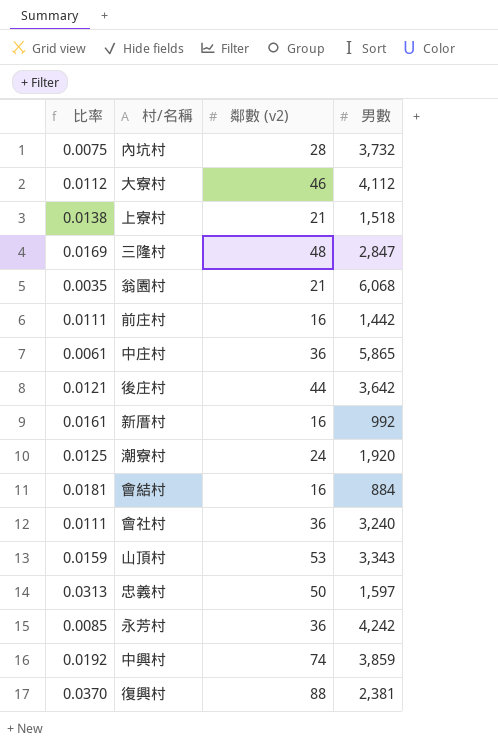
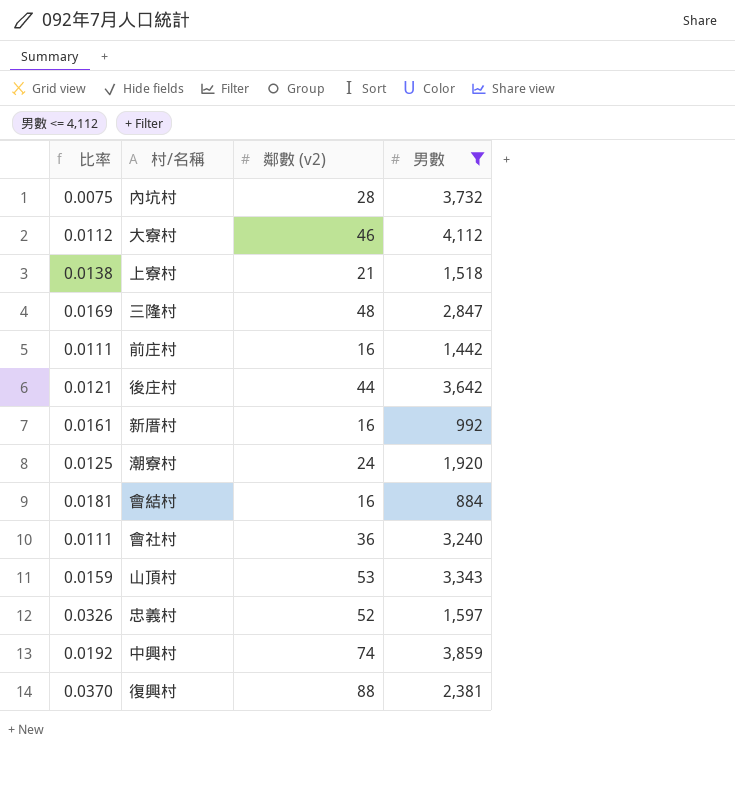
filter: none -> 男數 <= 4,112
忠義村 | 比率: 0.0313 -> 0.0326
忠義村 | 鄰數 (v2): 50 -> 52

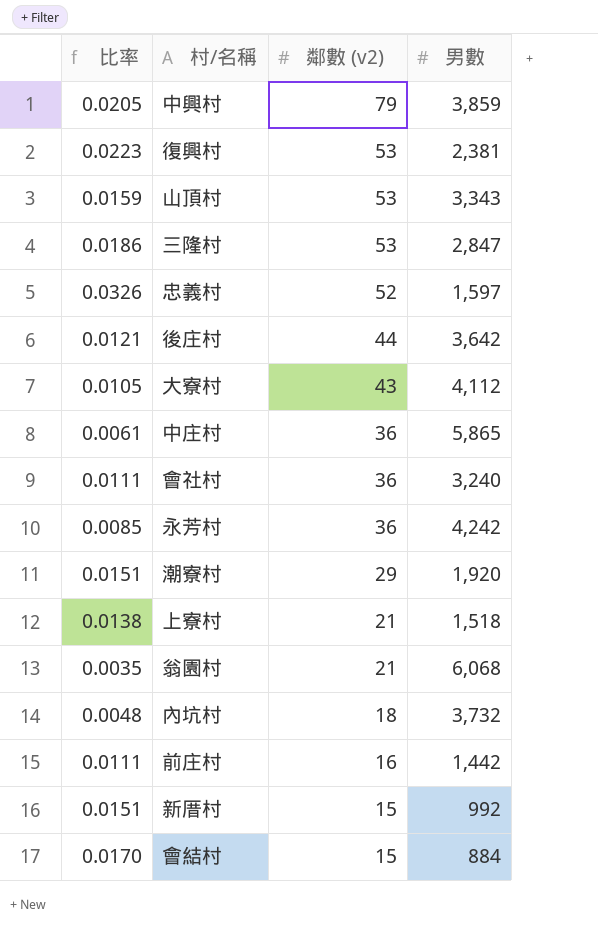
filter: 男數 <= 4,112 -> none
row order: none -> 鄰數 (v2) descending
中興村 | 比率: 0.0192 -> 0.0205
中興村 | 鄰數 (v2): 74 -> 79
復興村 | 比率: 0.0370 -> 0.0223
復興村 | 鄰數 (v2): 88 -> 53
三隆村 | 比率: 0.0169 -> 0.0186
三隆村 | 鄰數 (v2): 48 -> 53
大寮村 | 比率: 0.0112 -> 0.0105
大寮村 | 鄰數 (v2): 46 -> 43
潮寮村 | 比率: 0.0125 -> 0.0151
潮寮村 | 鄰數 (v2): 24 -> 29
內坑村 | 比率: 0.0075 -> 0.0048
內坑村 | 鄰數 (v2): 28 -> 18
新厝村 | 比率: 0.0161 -> 0.0151
新厝村 | 鄰數 (v2): 16 -> 15
會結村 | 比率: 0.0181 -> 0.0170
會結村 | 鄰數 (v2): 16 -> 15

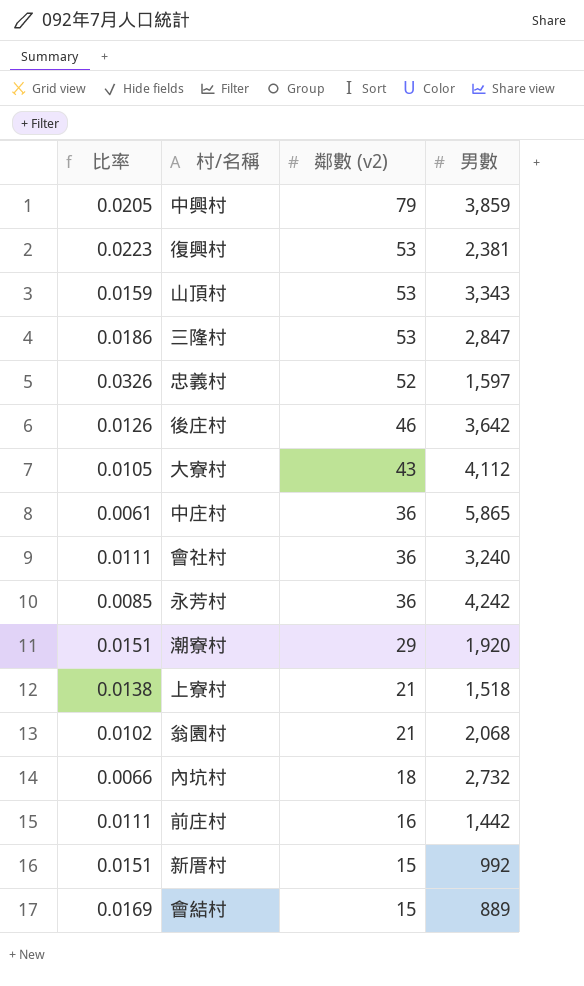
後庄村 | 比率: 0.0121 -> 0.0126
後庄村 | 鄰數 (v2): 44 -> 46
翁園村 | 比率: 0.0035 -> 0.0102
翁園村 | 男數: 6,068 -> 2,068
內坑村 | 比率: 0.0048 -> 0.0066
內坑村 | 男數: 3,732 -> 2,732
會結村 | 比率: 0.0170 -> 0.0169
會結村 | 男數: 884 -> 889

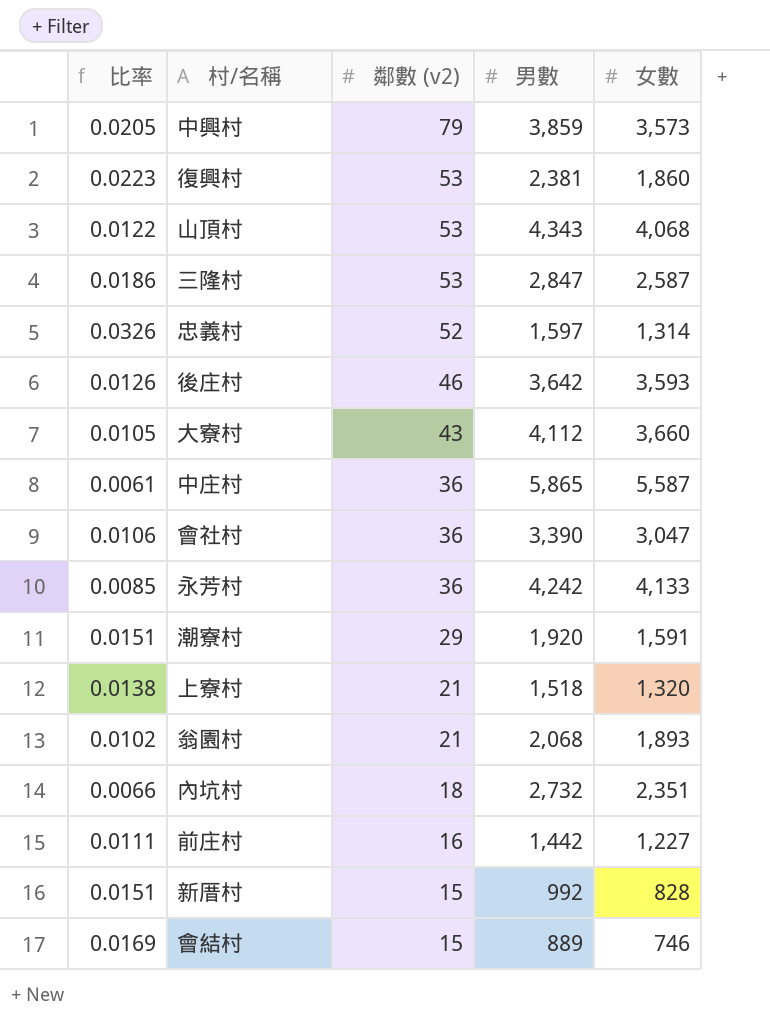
column 女數 | position: none -> 5
山頂村 | 比率: 0.0159 -> 0.0122
山頂村 | 男數: 3,343 -> 4,343
會社村 | 比率: 0.0111 -> 0.0106
會社村 | 男數: 3,240 -> 3,390

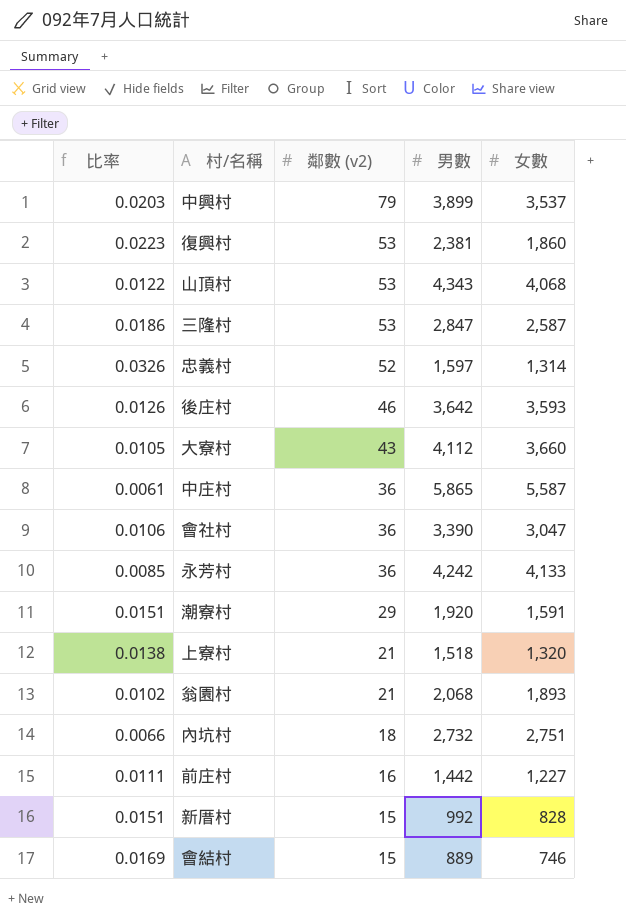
中興村 | 比率: 0.0205 -> 0.0203
中興村 | 男數: 3,859 -> 3,899
中興村 | 女數: 3,573 -> 3,537
內坑村 | 女數: 2,351 -> 2,751

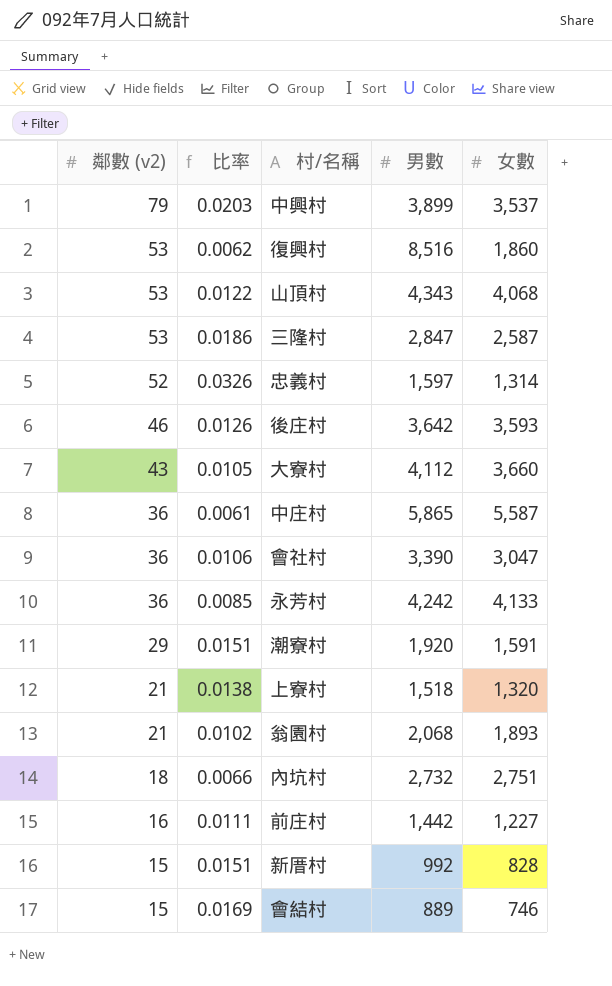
column 鄰數 (v2) | position: 3 -> 1
復興村 | 比率: 0.0223 -> 0.0062
復興村 | 男數: 2,381 -> 8,516

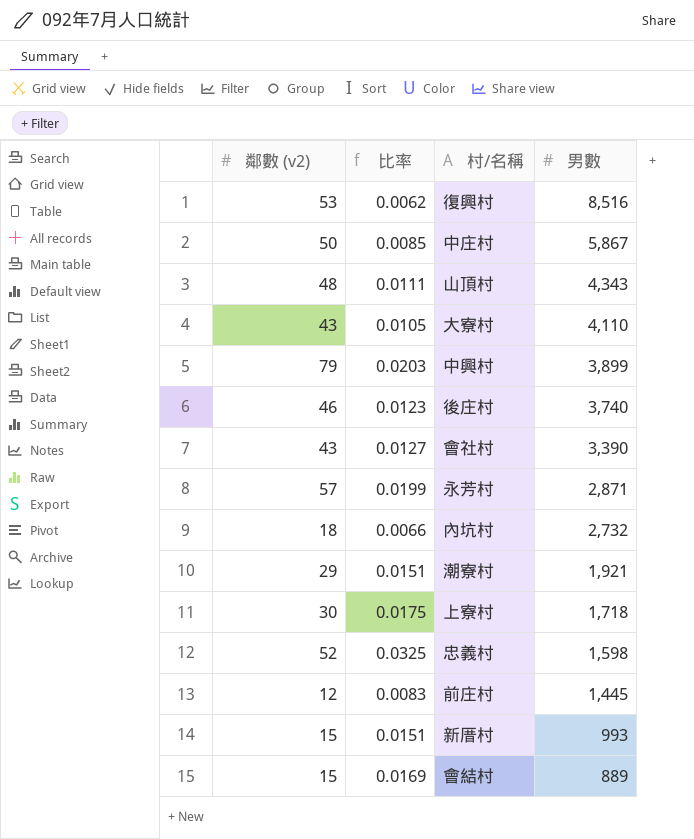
row order: 鄰數 (v2) descending -> 男數 descending
column 女數 | position: 5 -> none
row 三隆村: 53 | 0.0186 | 2,847 | 2,587 -> none
row 翁園村: 21 | 0.0102 | 2,068 | 1,893 -> none
中庄村 | 鄰數 (v2): 36 -> 50
中庄村 | 比率: 0.0061 -> 0.0085
中庄村 | 男數: 5,865 -> 5,867
山頂村 | 鄰數 (v2): 53 -> 48
山頂村 | 比率: 0.0122 -> 0.0111
大寮村 | 男數: 4,112 -> 4,110
後庄村 | 比率: 0.0126 -> 0.0123
後庄村 | 男數: 3,642 -> 3,740
會社村 | 鄰數 (v2): 36 -> 43
會社村 | 比率: 0.0106 -> 0.0127
永芳村 | 鄰數 (v2): 36 -> 57
永芳村 | 比率: 0.0085 -> 0.0199
永芳村 | 男數: 4,242 -> 2,871
潮寮村 | 男數: 1,920 -> 1,921
上寮村 | 鄰數 (v2): 21 -> 30
上寮村 | 比率: 0.0138 -> 0.0175
上寮村 | 男數: 1,518 -> 1,718
忠義村 | 比率: 0.0326 -> 0.0325
忠義村 | 男數: 1,597 -> 1,598
前庄村 | 鄰數 (v2): 16 -> 12
前庄村 | 比率: 0.0111 -> 0.0083
前庄村 | 男數: 1,442 -> 1,445
新厝村 | 男數: 992 -> 993

